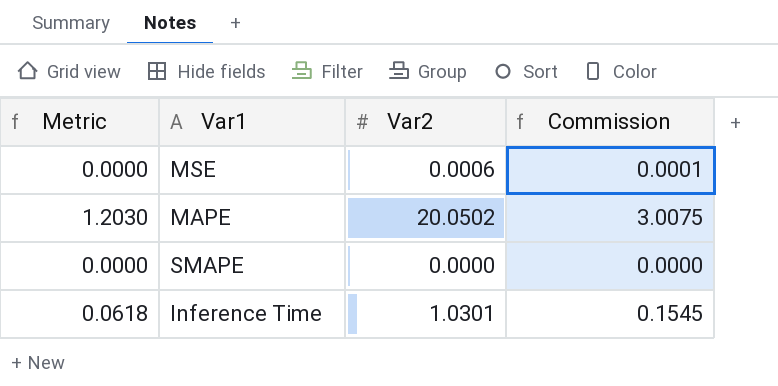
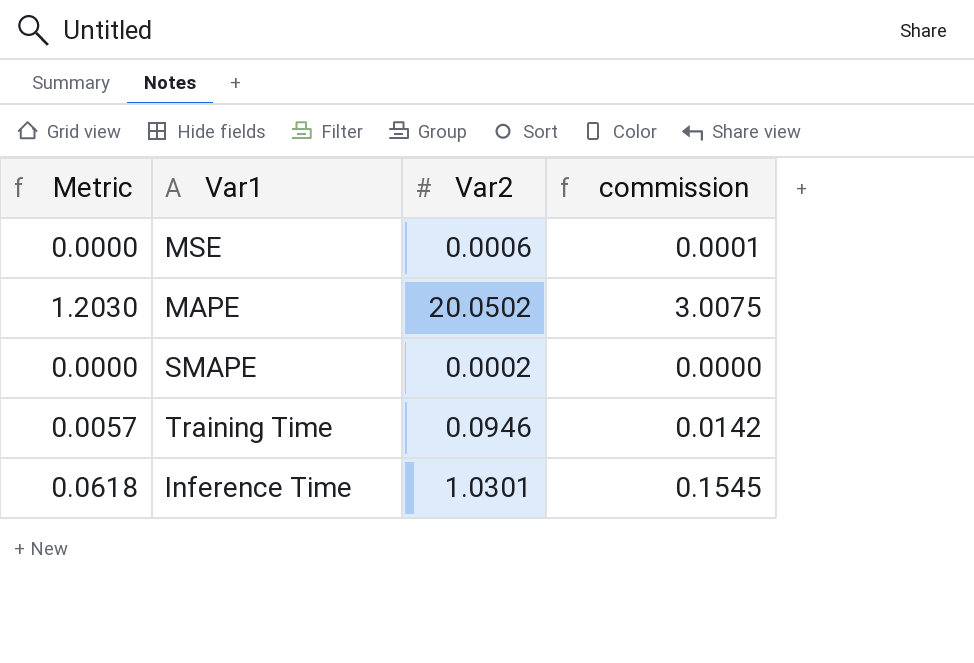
column name: Commission -> commission
SMAPE | Var2: 0.0000 -> 0.0002
row Training Time: none -> 0.0057 | 0.0946 | 0.0142

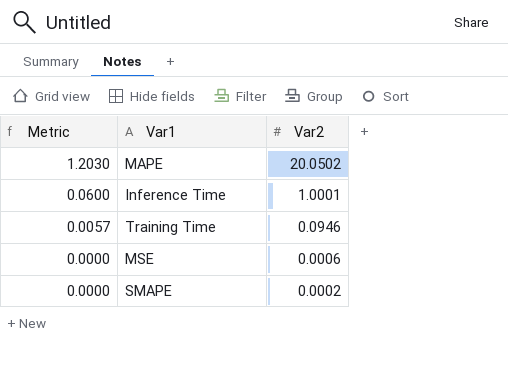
row order: none -> Metric descending
column commission | formula: [Var2] * 0.15 -> none
Inference Time | Metric: 0.0618 -> 0.0600
Inference Time | Var2: 1.0301 -> 1.0001

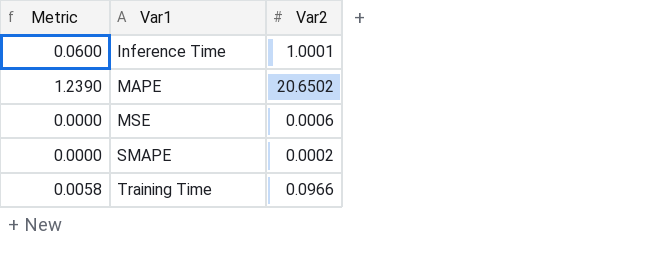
row order: Metric descending -> Var1 ascending
MAPE | Metric: 1.2030 -> 1.2390
MAPE | Var2: 20.0502 -> 20.6502
Training Time | Metric: 0.0057 -> 0.0058
Training Time | Var2: 0.0946 -> 0.0966

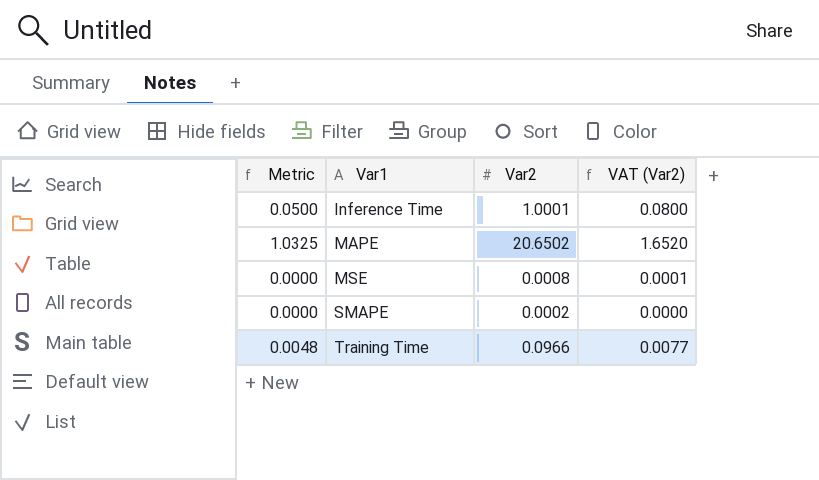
column Metric | formula: [Var2] * 0.06 -> [Var2] * 0.05
column VAT (Var2) | formula: none -> [Var2] * 0.08
MSE | Var2: 0.0006 -> 0.0008

